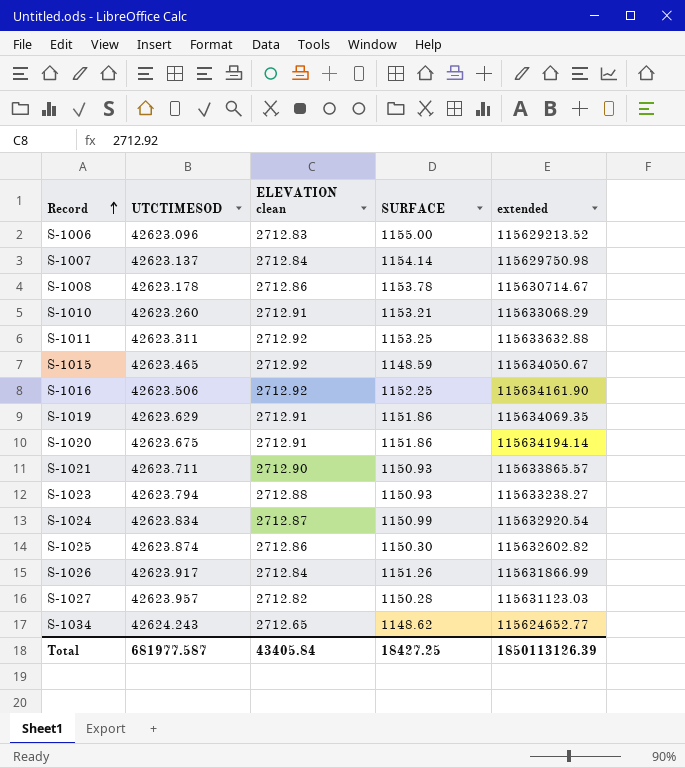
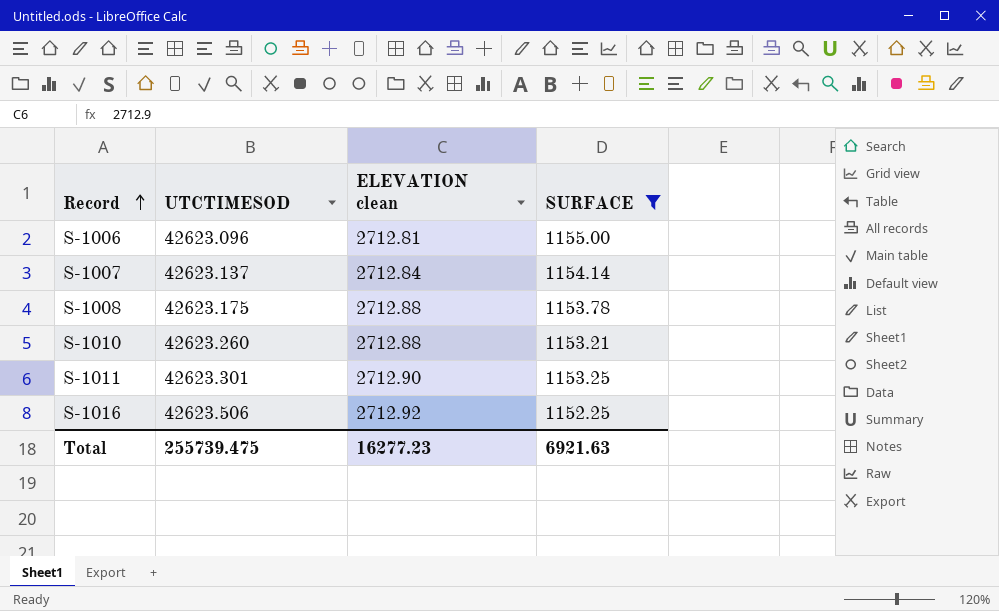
filter: none -> SURFACE >= 1152.25
column extended | formula: [UTCTIMESOD] * [ELEVATION clean] -> none
S-1006 | ELEVATION clean: 2712.83 -> 2712.81
S-1008 | UTCTIMESOD: 42623.178 -> 42623.175
S-1008 | ELEVATION clean: 2712.86 -> 2712.88
S-1010 | ELEVATION clean: 2712.91 -> 2712.88
S-1011 | UTCTIMESOD: 42623.311 -> 42623.301
S-1011 | ELEVATION clean: 2712.92 -> 2712.90
Total | UTCTIMESOD: 681977.587 -> 255739.475
Total | ELEVATION clean: 43405.84 -> 16277.23
Total | SURFACE: 18427.25 -> 6921.63

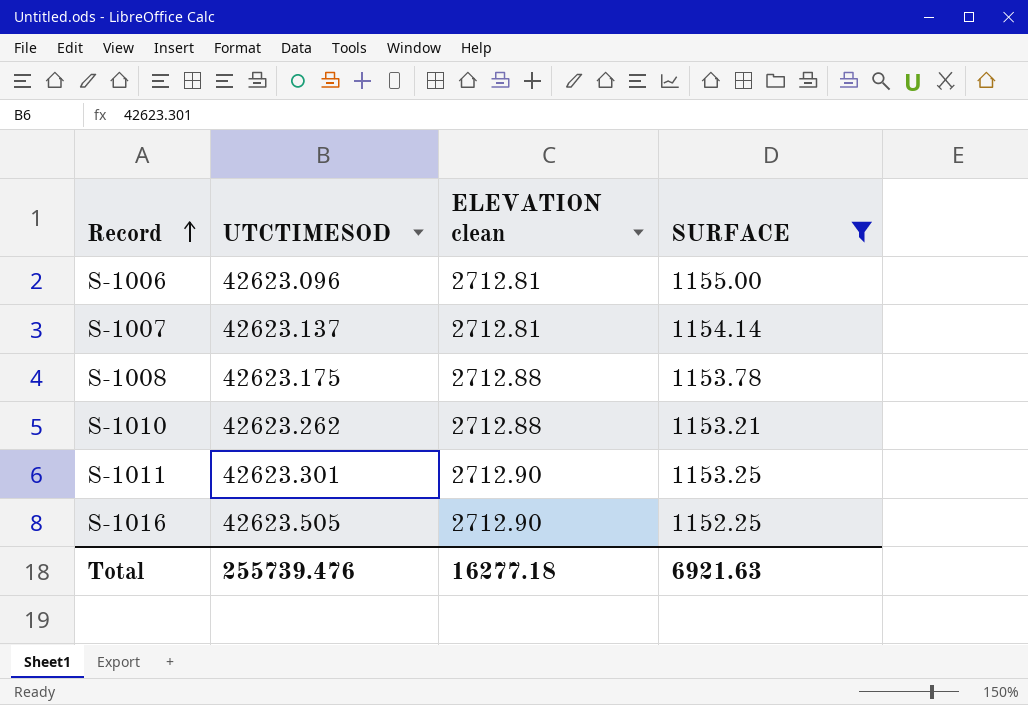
S-1007 | ELEVATION clean: 2712.84 -> 2712.81
S-1010 | UTCTIMESOD: 42623.260 -> 42623.262
S-1016 | UTCTIMESOD: 42623.506 -> 42623.505
S-1016 | ELEVATION clean: 2712.92 -> 2712.90
Total | UTCTIMESOD: 255739.475 -> 255739.476
Total | ELEVATION clean: 16277.23 -> 16277.18

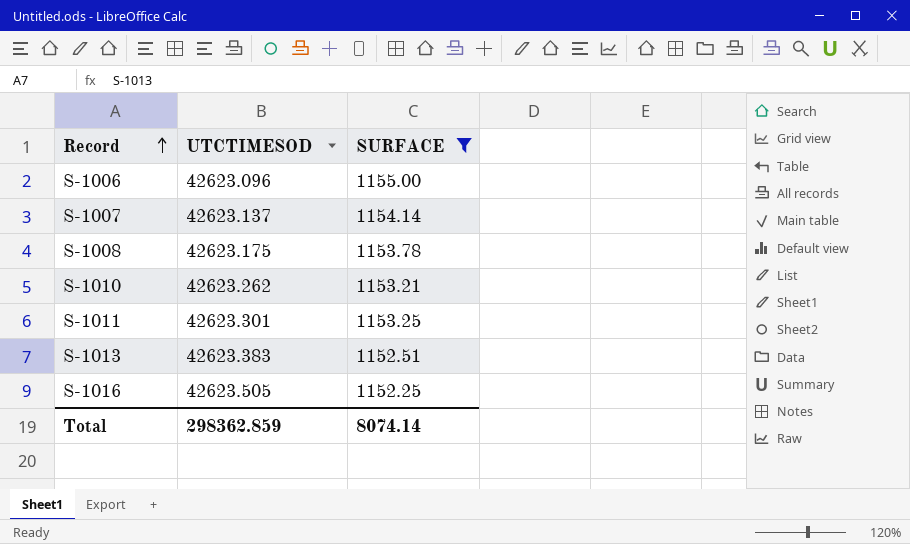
column ELEVATION clean | position: 3 -> none
row S-1013: none -> 42623.383 | 1152.51
Total | UTCTIMESOD: 255739.476 -> 298362.859
Total | SURFACE: 6921.63 -> 8074.14

